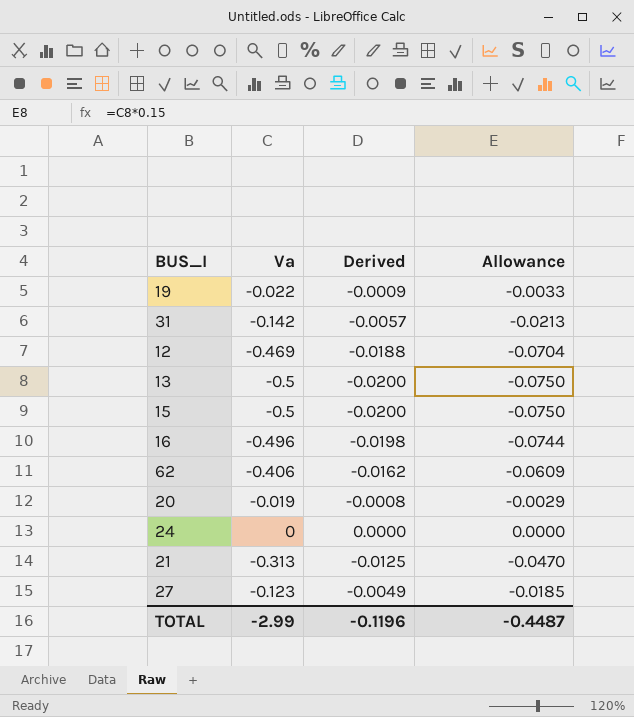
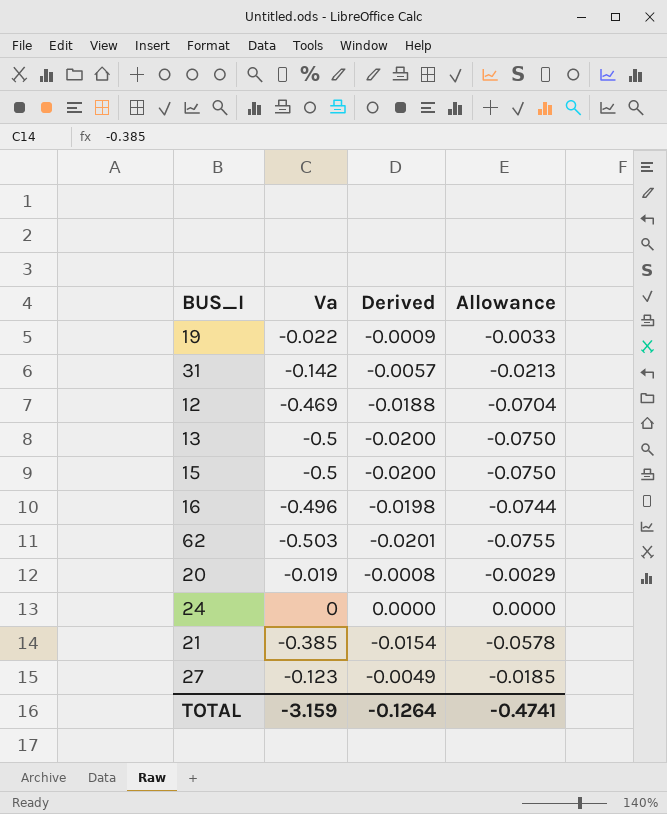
62 | Va: -0.406 -> -0.503
62 | Derived: -0.0162 -> -0.0201
62 | Allowance: -0.0609 -> -0.0755
21 | Va: -0.313 -> -0.385
21 | Derived: -0.0125 -> -0.0154
21 | Allowance: -0.0470 -> -0.0578
TOTAL | Va: -2.99 -> -3.159
TOTAL | Derived: -0.1196 -> -0.1264
TOTAL | Allowance: -0.4487 -> -0.4741

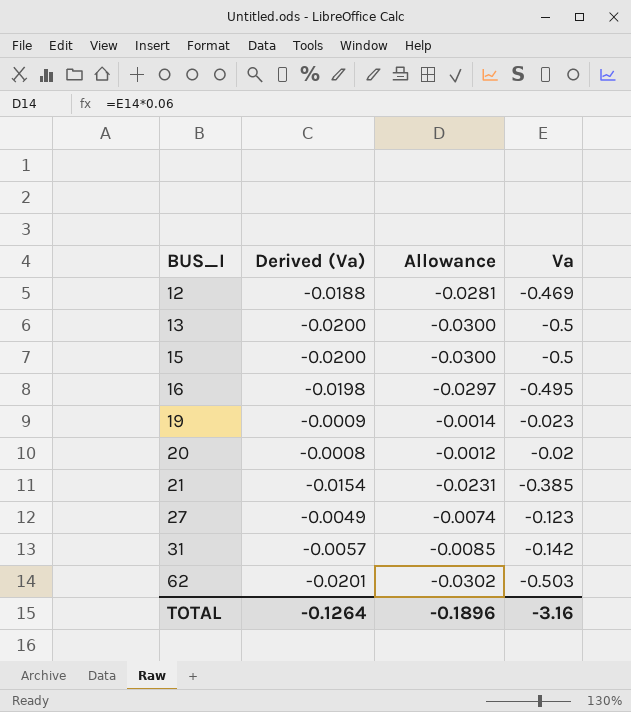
row order: none -> BUS_I ascending
column name: Derived -> Derived (Va)
column Allowance | formula: [Va] * 0.15 -> [Va] * 0.06
column Va | position: 2 -> 4
row 24: 0 | 0.0000 | 0.0000 -> none
16 | Va: -0.496 -> -0.495
19 | Va: -0.022 -> -0.023
20 | Va: -0.019 -> -0.02
TOTAL | Allowance: -0.4741 -> -0.1896
TOTAL | Va: -3.159 -> -3.16

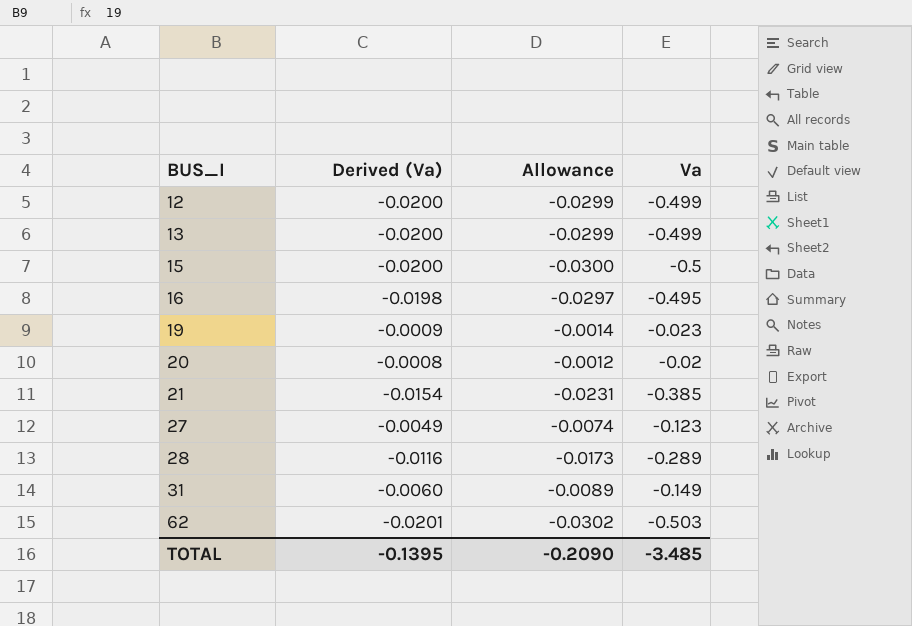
12 | Derived (Va): -0.0188 -> -0.0200
12 | Allowance: -0.0281 -> -0.0299
12 | Va: -0.469 -> -0.499
13 | Allowance: -0.0300 -> -0.0299
13 | Va: -0.5 -> -0.499
row 28: none -> -0.0116 | -0.0173 | -0.289
31 | Derived (Va): -0.0057 -> -0.0060
31 | Allowance: -0.0085 -> -0.0089
31 | Va: -0.142 -> -0.149
TOTAL | Derived (Va): -0.1264 -> -0.1395
TOTAL | Allowance: -0.1896 -> -0.2090
TOTAL | Va: -3.16 -> -3.485

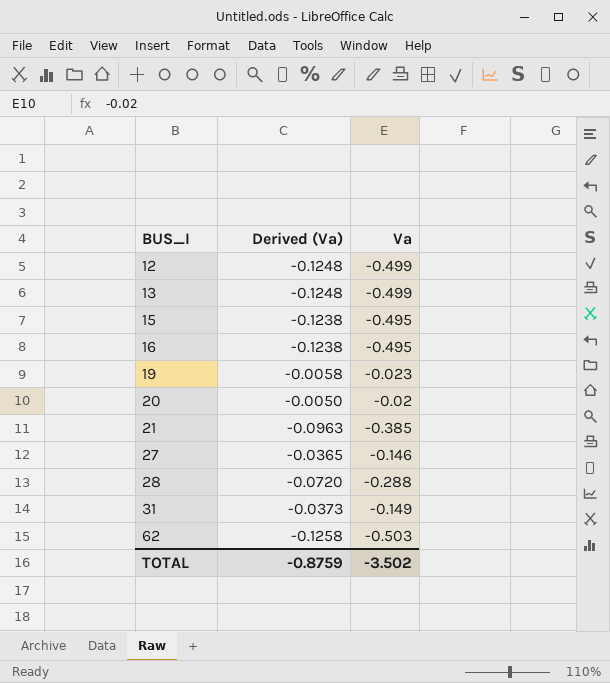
column Allowance | formula: [Va] * 0.06 -> none
column Derived (Va) | formula: [Va] * 0.04 -> [Va] * 0.25
15 | Va: -0.5 -> -0.495
27 | Va: -0.123 -> -0.146
28 | Va: -0.289 -> -0.288
TOTAL | Derived (Va): -0.1395 -> -0.8759
TOTAL | Va: -3.485 -> -3.502

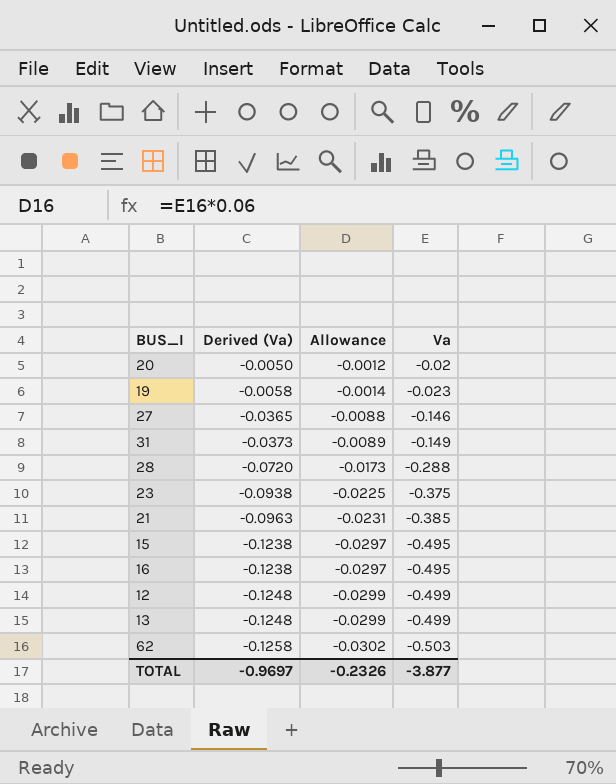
row order: BUS_I ascending -> Derived (Va) descending
column Allowance | formula: none -> [Va] * 0.06
row 23: none -> -0.0938 | -0.0225 | -0.375
TOTAL | Derived (Va): -0.8759 -> -0.9697
TOTAL | Va: -3.502 -> -3.877

